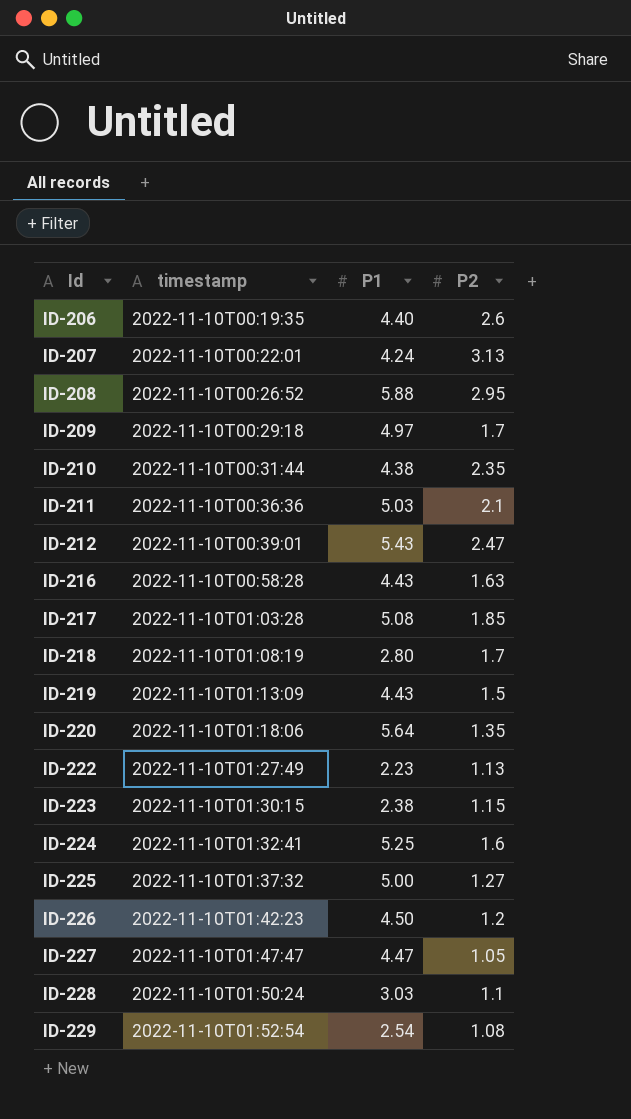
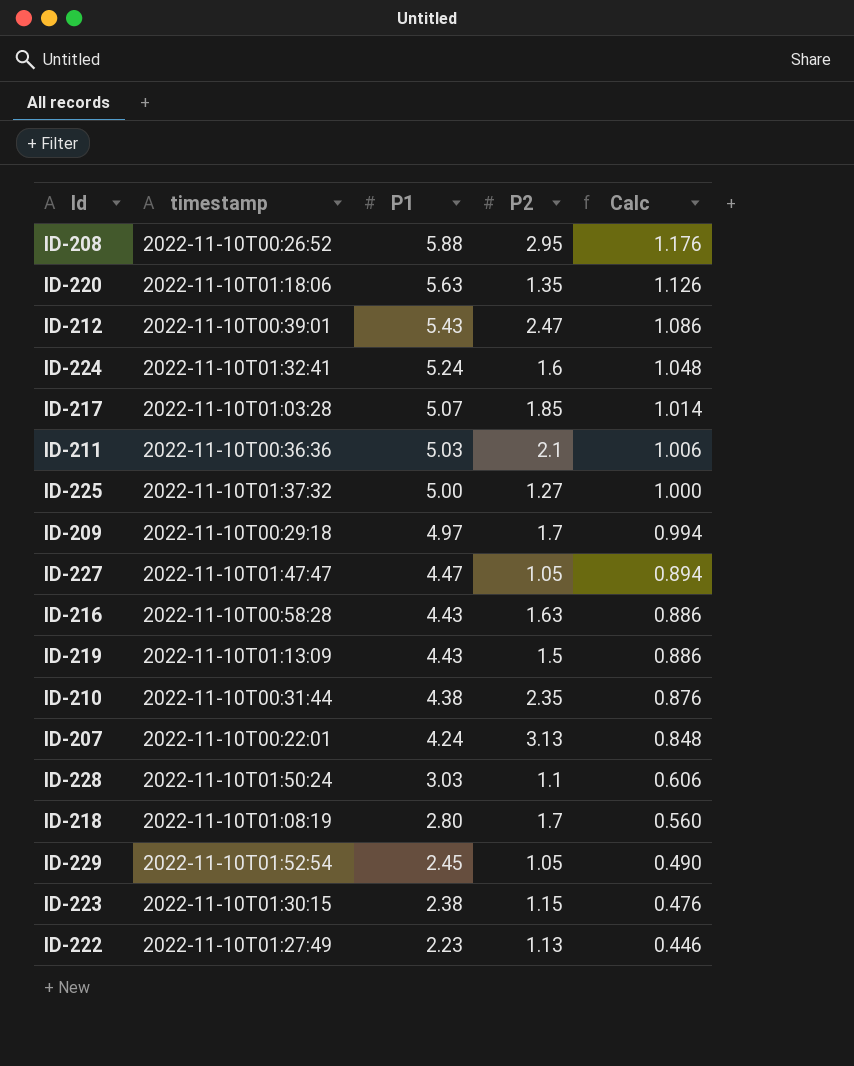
row order: Id ascending -> P1 descending
column Calc | formula: none -> [P1] * 0.2
row ID-206: 2022-11-10T00:19:35 | 4.40 | 2.6 -> none
row ID-226: 2022-11-10T01:42:23 | 4.50 | 1.2 -> none
ID-220 | P1: 5.64 -> 5.63
ID-224 | P1: 5.25 -> 5.24
ID-217 | P1: 5.08 -> 5.07
ID-229 | P1: 2.54 -> 2.45
ID-229 | P2: 1.08 -> 1.05

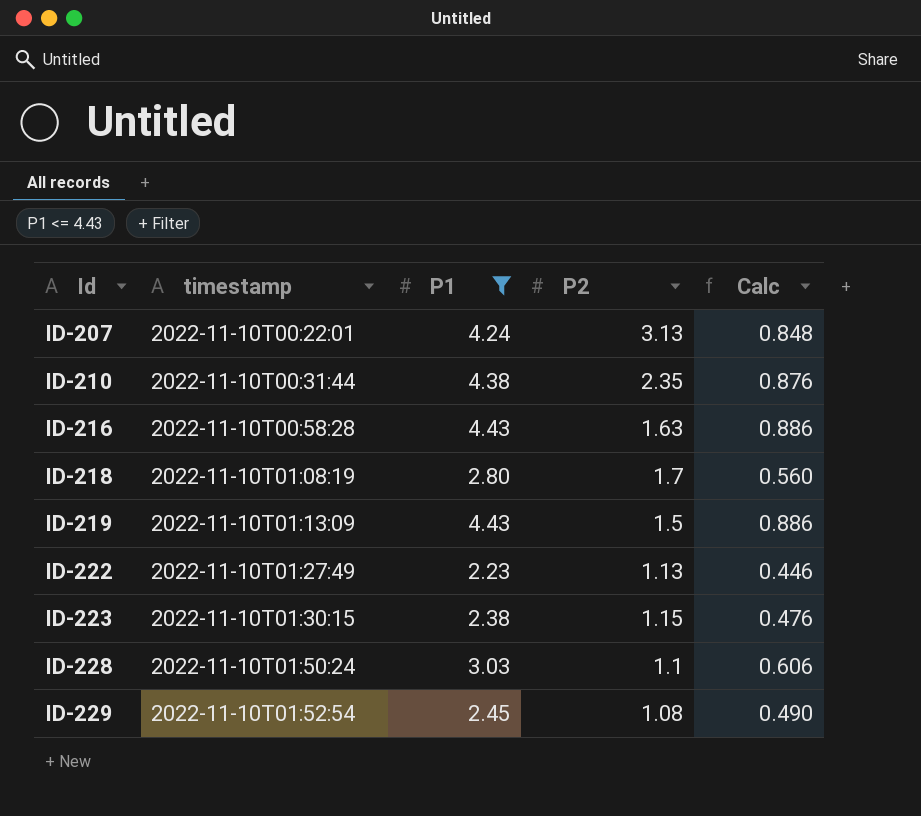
filter: none -> P1 <= 4.43
row order: P1 descending -> Id ascending
ID-229 | P2: 1.05 -> 1.08

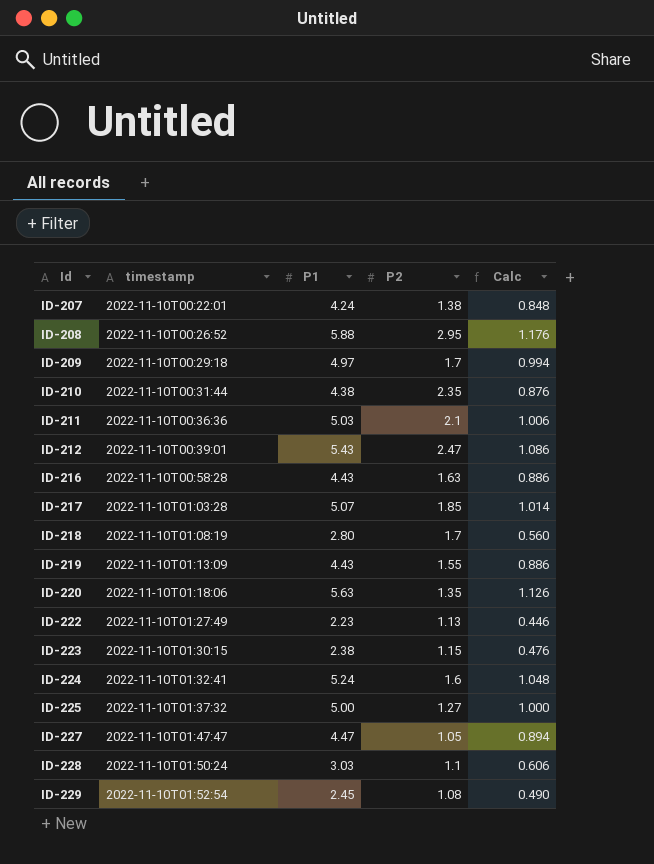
filter: P1 <= 4.43 -> none
ID-207 | P2: 3.13 -> 1.38
ID-219 | P2: 1.5 -> 1.55

